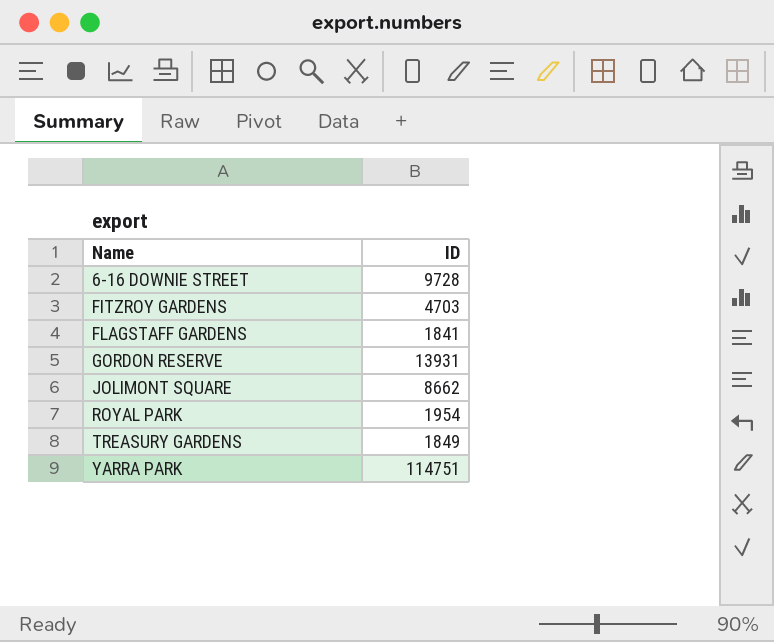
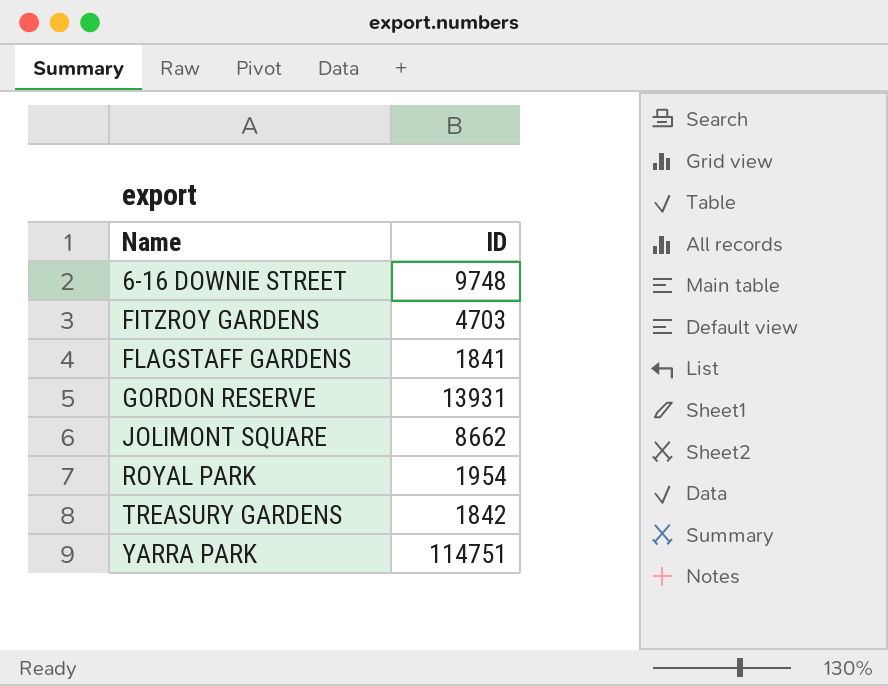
6-16 DOWNIE STREET | ID: 9728 -> 9748
TREASURY GARDENS | ID: 1849 -> 1842

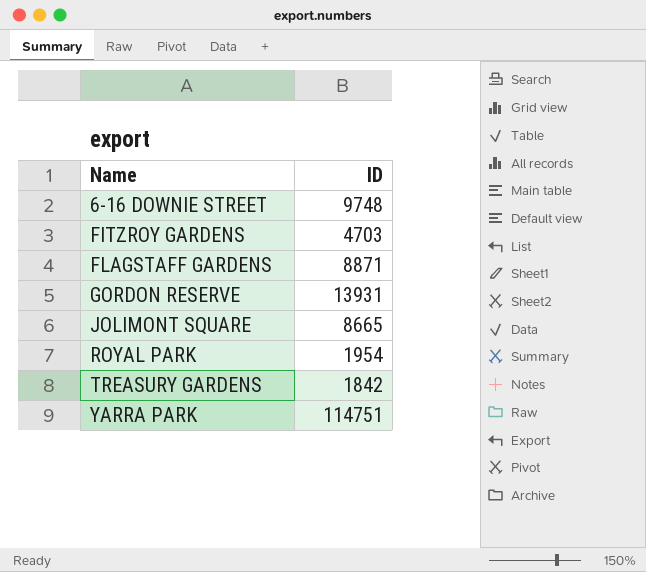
FLAGSTAFF GARDENS | ID: 1841 -> 8871
JOLIMONT SQUARE | ID: 8662 -> 8665

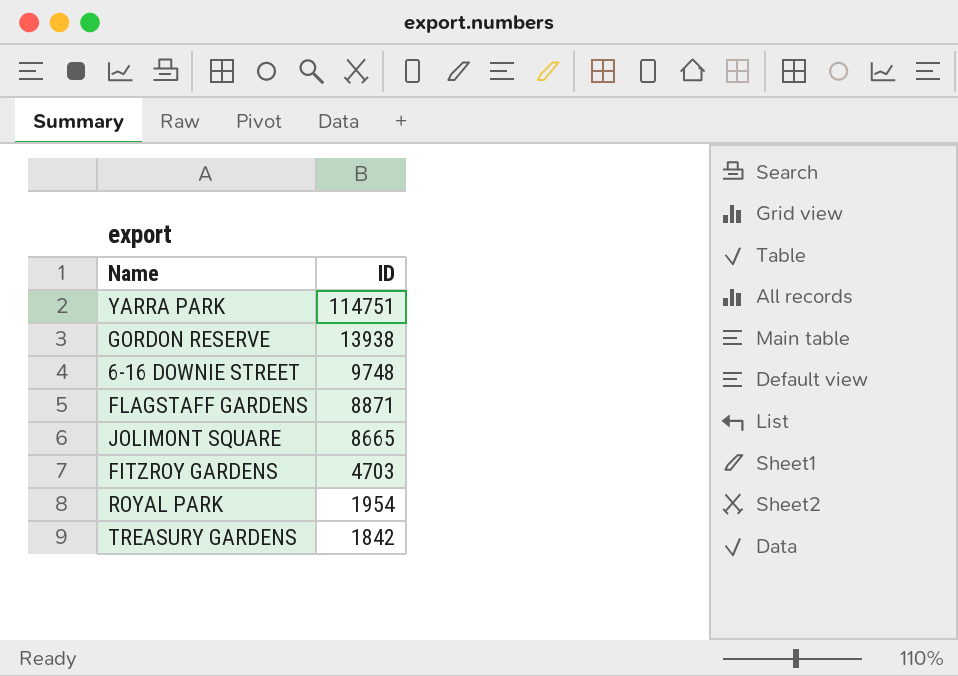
row order: Name ascending -> ID descending
GORDON RESERVE | ID: 13931 -> 13938

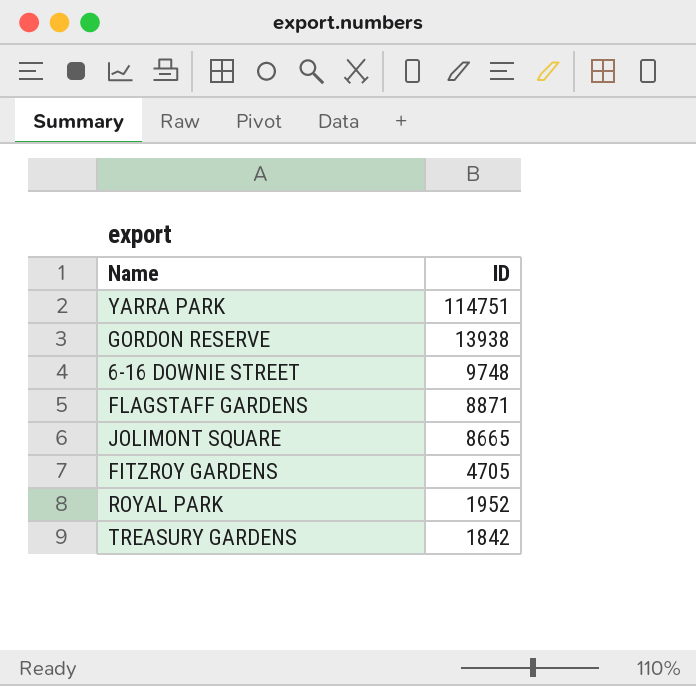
FITZROY GARDENS | ID: 4703 -> 4705
ROYAL PARK | ID: 1954 -> 1952

